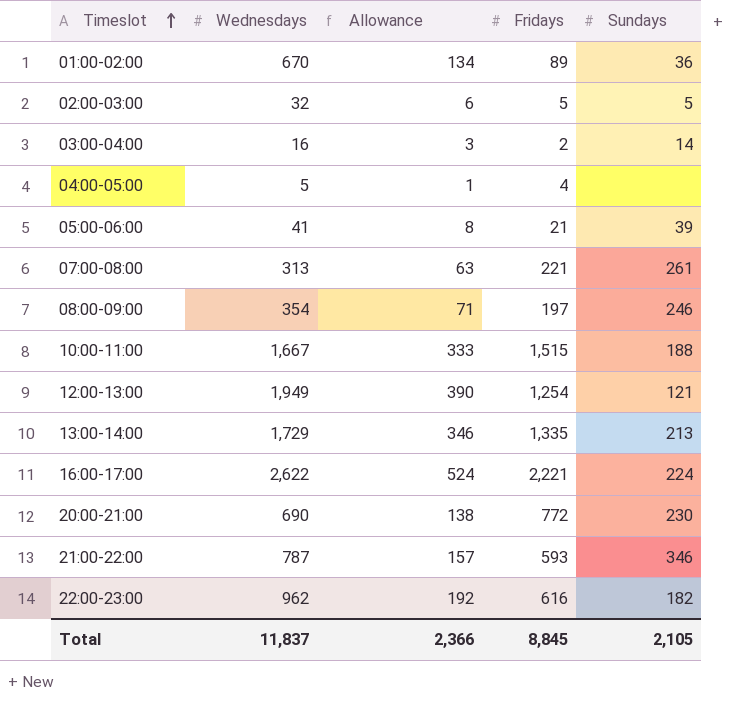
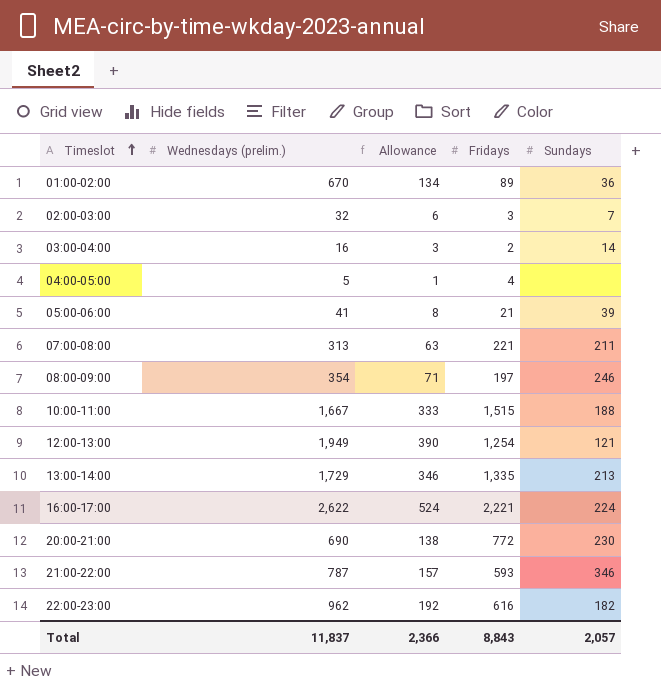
column name: Wednesdays -> Wednesdays (prelim.)
02:00-03:00 | Fridays: 5 -> 3
02:00-03:00 | Sundays: 5 -> 7
07:00-08:00 | Sundays: 261 -> 211
Total | Fridays: 8,845 -> 8,843
Total | Sundays: 2,105 -> 2,057

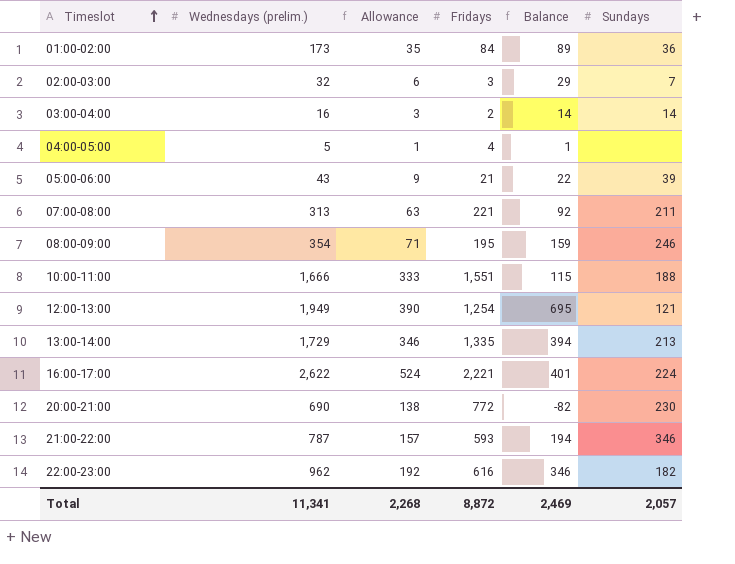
column Balance | formula: none -> [Wednesdays (prelim.)] - [Fridays]
01:00-02:00 | Wednesdays (prelim.): 670 -> 173
01:00-02:00 | Allowance: 134 -> 35
01:00-02:00 | Fridays: 89 -> 84
05:00-06:00 | Wednesdays (prelim.): 41 -> 43
05:00-06:00 | Allowance: 8 -> 9
08:00-09:00 | Fridays: 197 -> 195
10:00-11:00 | Wednesdays (prelim.): 1,667 -> 1,666
10:00-11:00 | Fridays: 1,515 -> 1,551
Total | Wednesdays (prelim.): 11,837 -> 11,341
Total | Allowance: 2,366 -> 2,268
Total | Fridays: 8,843 -> 8,872

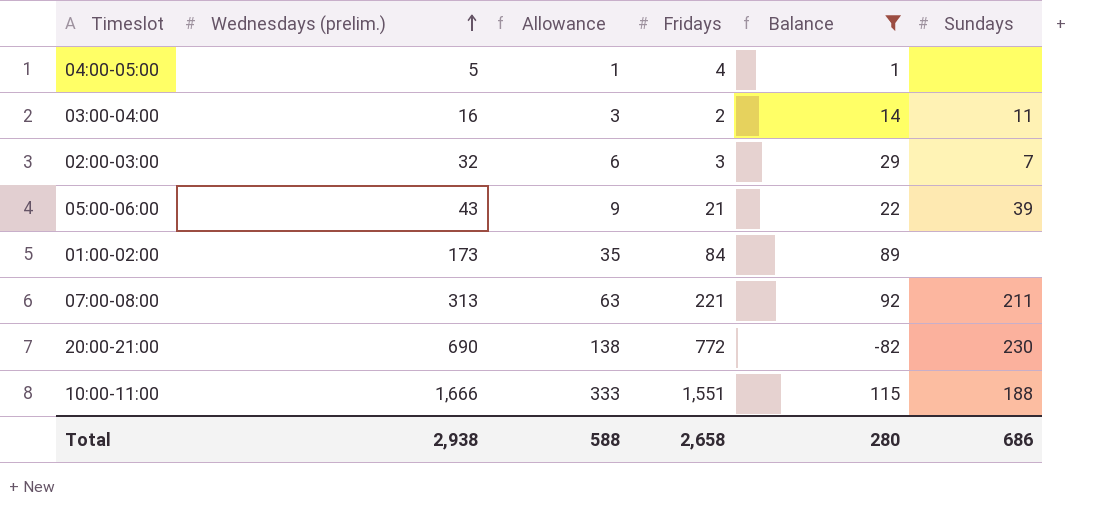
filter: none -> Balance <= 115
row order: Timeslot ascending -> Wednesdays (prelim.) ascending
03:00-04:00 | Sundays: 14 -> 11
01:00-02:00 | Sundays: 36 -> none
Total | Wednesdays (prelim.): 11,341 -> 2,938
Total | Allowance: 2,268 -> 588
Total | Fridays: 8,872 -> 2,658
Total | Balance: 2,469 -> 280
Total | Sundays: 2,057 -> 686

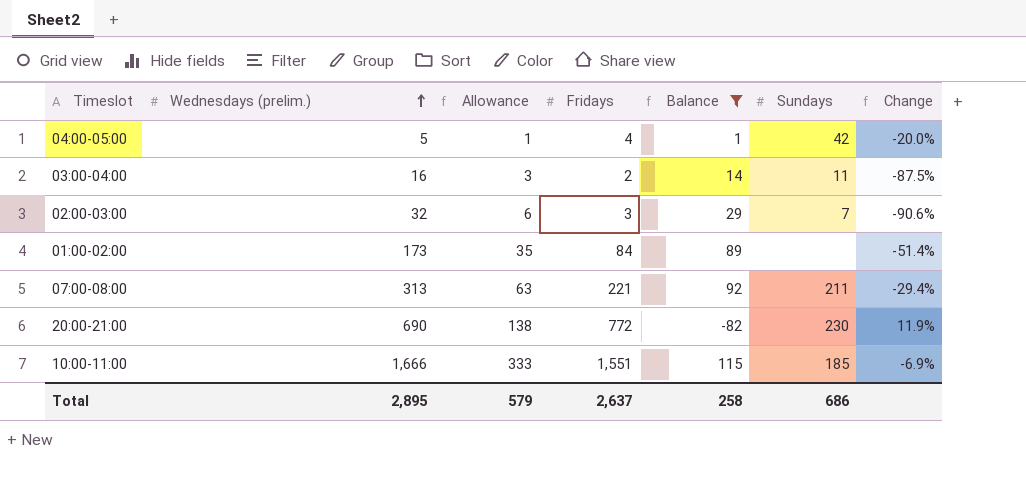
column Change | formula: none -> ([Fridays] - [Wednesdays (prelim.)]) / [Wednesdays (prelim.)]
row 05:00-06:00: 43 | 9 | 21 | 22 | 39 -> none
04:00-05:00 | Sundays: none -> 42
10:00-11:00 | Sundays: 188 -> 185
Total | Wednesdays (prelim.): 2,938 -> 2,895
Total | Allowance: 588 -> 579
Total | Fridays: 2,658 -> 2,637
Total | Balance: 280 -> 258

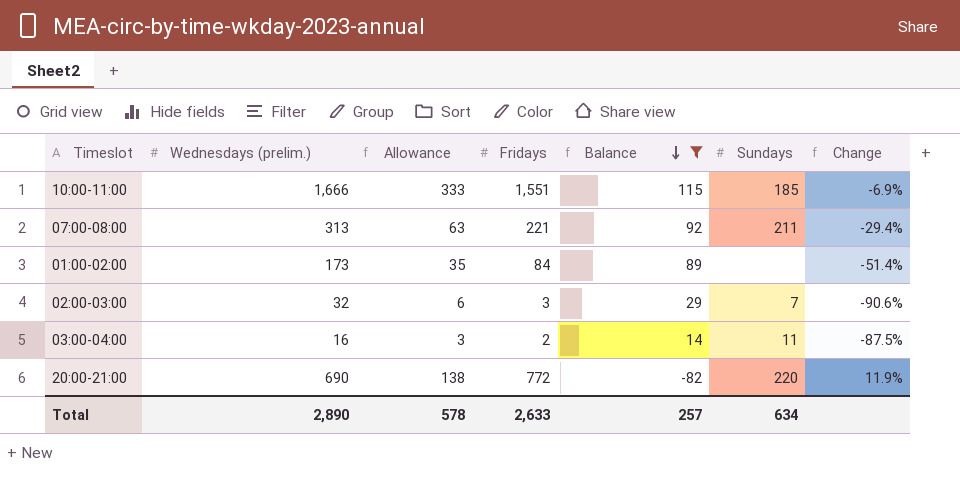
row order: Wednesdays (prelim.) ascending -> Balance descending
row 04:00-05:00: 5 | 1 | 4 | 1 | 42 | -20.0% -> none
20:00-21:00 | Sundays: 230 -> 220
Total | Wednesdays (prelim.): 2,895 -> 2,890
Total | Allowance: 579 -> 578
Total | Fridays: 2,637 -> 2,633
Total | Balance: 258 -> 257
Total | Sundays: 686 -> 634

